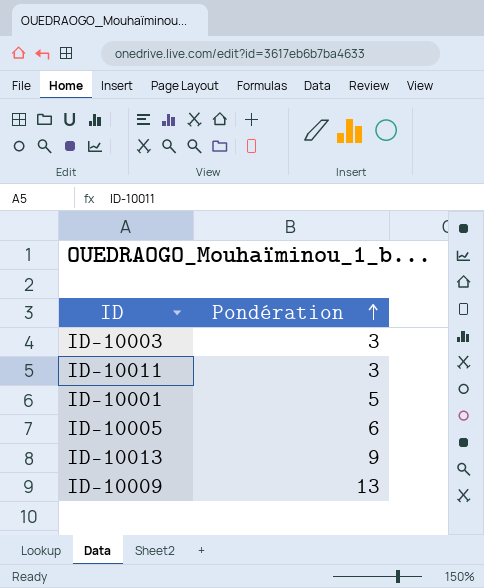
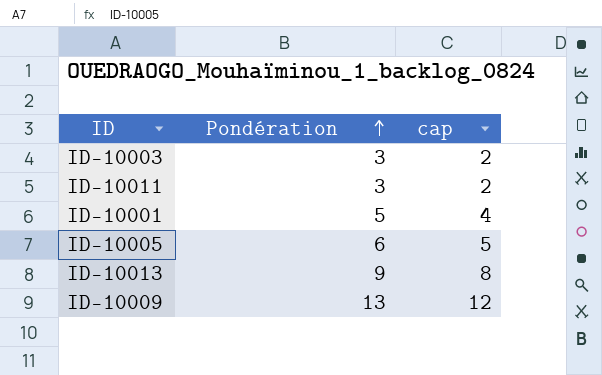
column cap | formula: none -> [Pondération] - 1

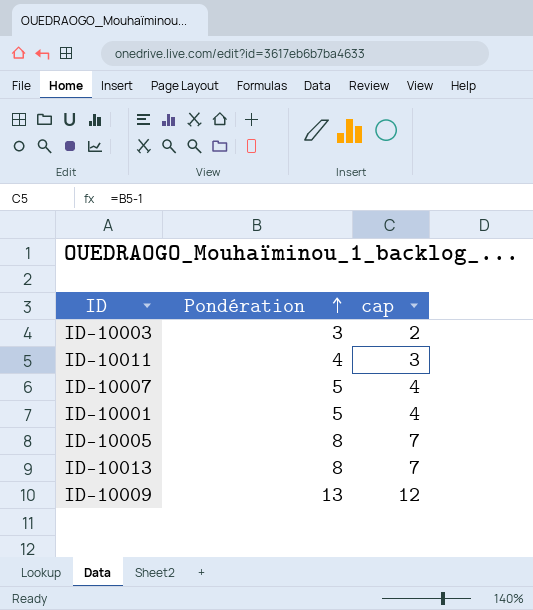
ID-10011 | Pondération: 3 -> 4
ID-10011 | cap: 2 -> 3
row ID-10007: none -> 5 | 4
ID-10005 | Pondération: 6 -> 8
ID-10005 | cap: 5 -> 7
ID-10013 | Pondération: 9 -> 8
ID-10013 | cap: 8 -> 7

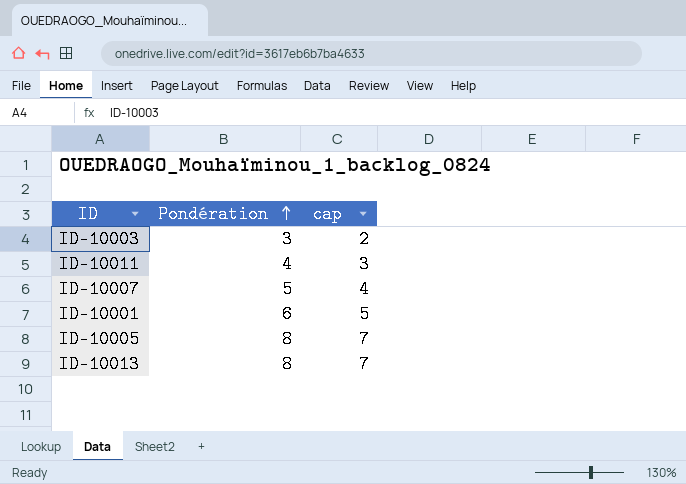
row ID-10009: 13 | 12 -> none
ID-10001 | Pondération: 5 -> 6
ID-10001 | cap: 4 -> 5

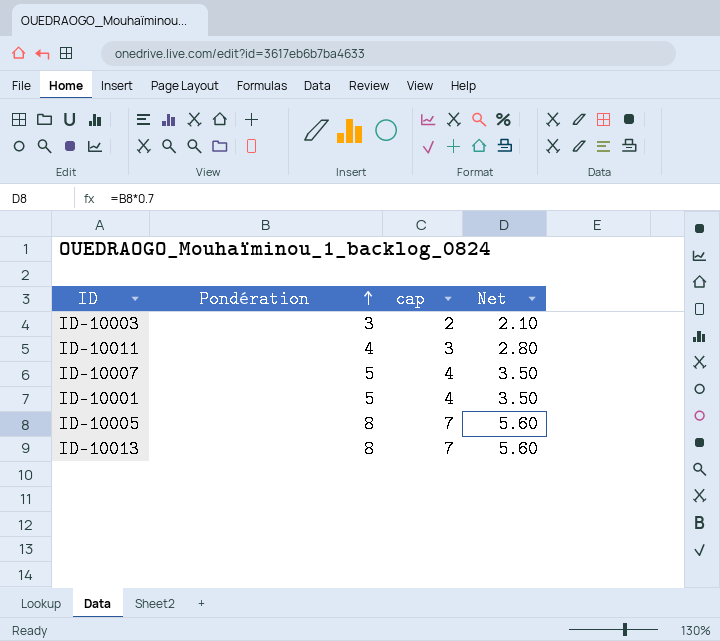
column Net | formula: none -> [Pondération] * 0.7
ID-10001 | Pondération: 6 -> 5
ID-10001 | cap: 5 -> 4

